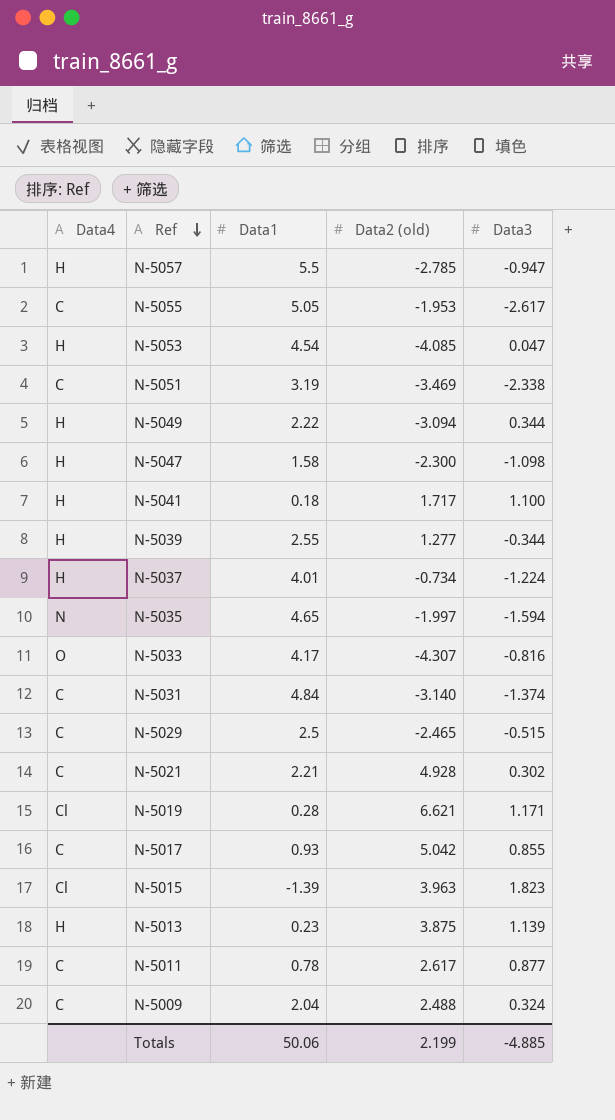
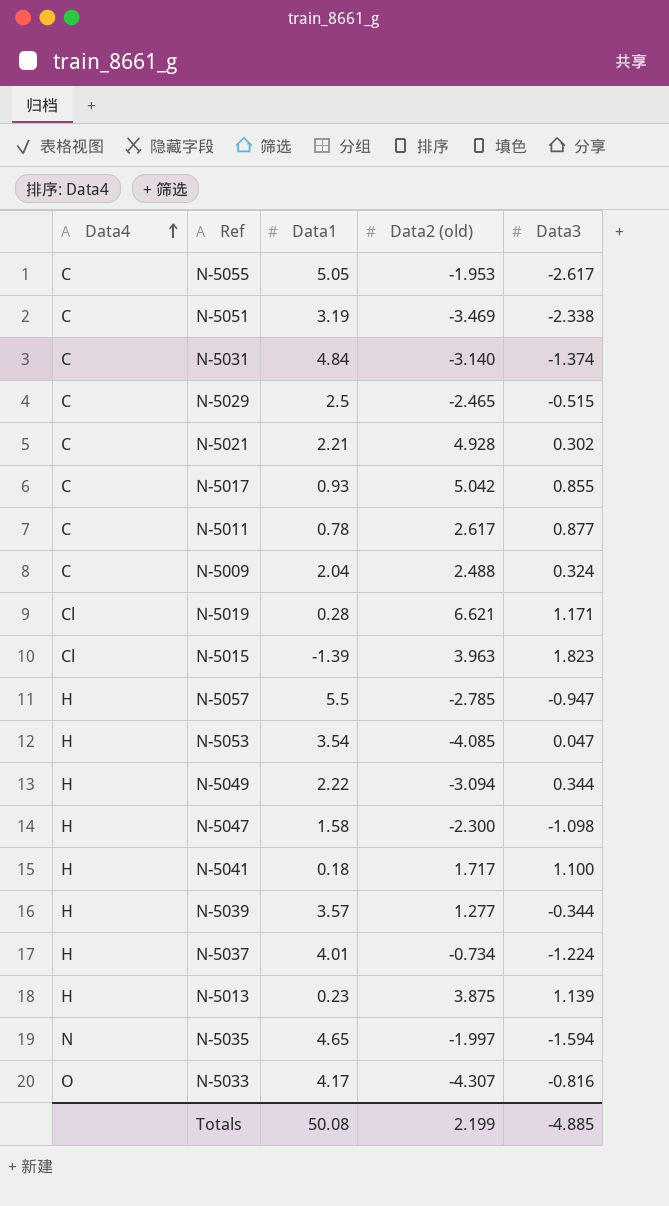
row order: Ref descending -> Data4 ascending
N-5053 | Data1: 4.54 -> 3.54
N-5039 | Data1: 2.55 -> 3.57
Totals | Data1: 50.06 -> 50.08

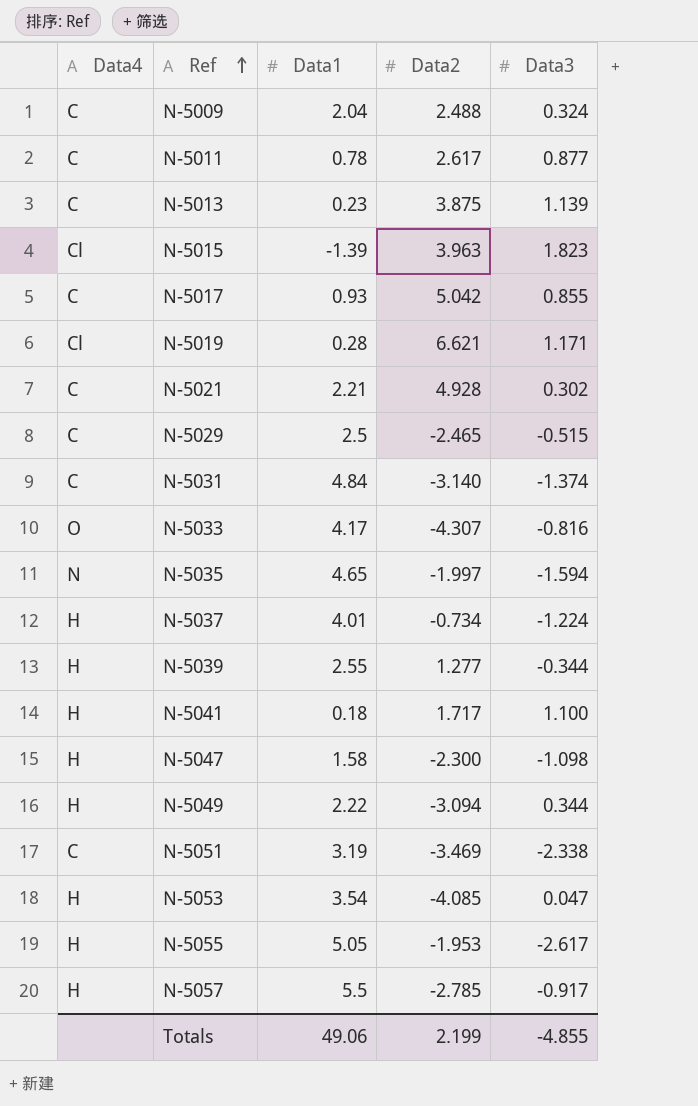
row order: Data4 ascending -> Ref ascending
column name: Data2 (old) -> Data2
N-5013 | Data4: H -> C
N-5039 | Data1: 3.57 -> 2.55
N-5055 | Data4: C -> H
N-5057 | Data3: -0.947 -> -0.917
Totals | Data1: 50.08 -> 49.06
Totals | Data3: -4.885 -> -4.855

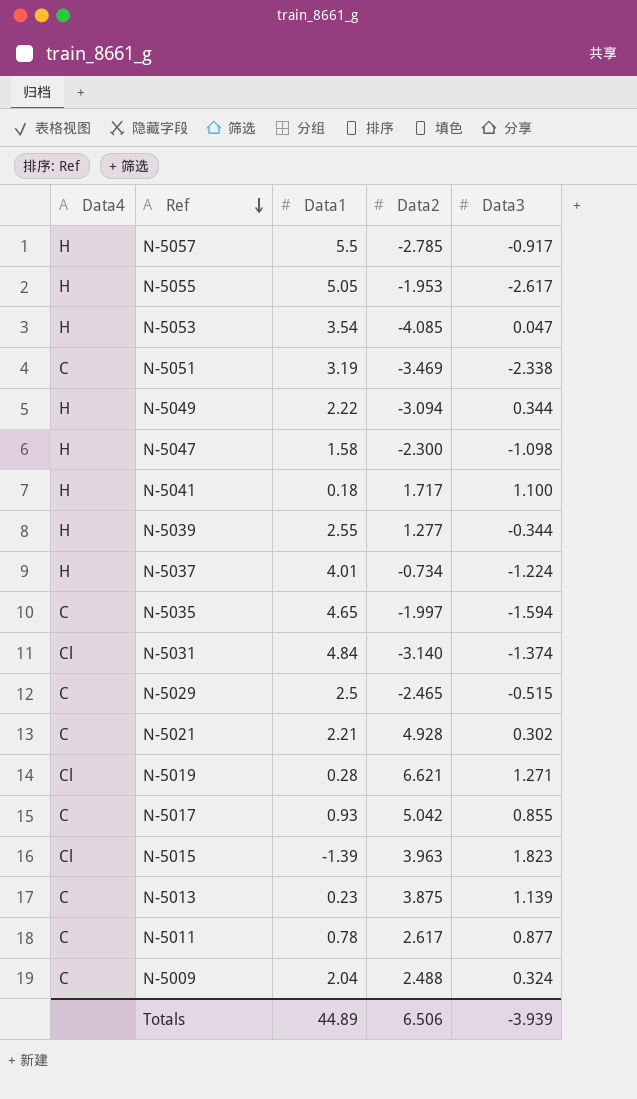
row order: Ref ascending -> Ref descending
row N-5033: O | 4.17 | -4.307 | -0.816 -> none
N-5035 | Data4: N -> C
N-5031 | Data4: C -> Cl
N-5019 | Data3: 1.171 -> 1.271
Totals | Data1: 49.06 -> 44.89
Totals | Data2: 2.199 -> 6.506
Totals | Data3: -4.855 -> -3.939

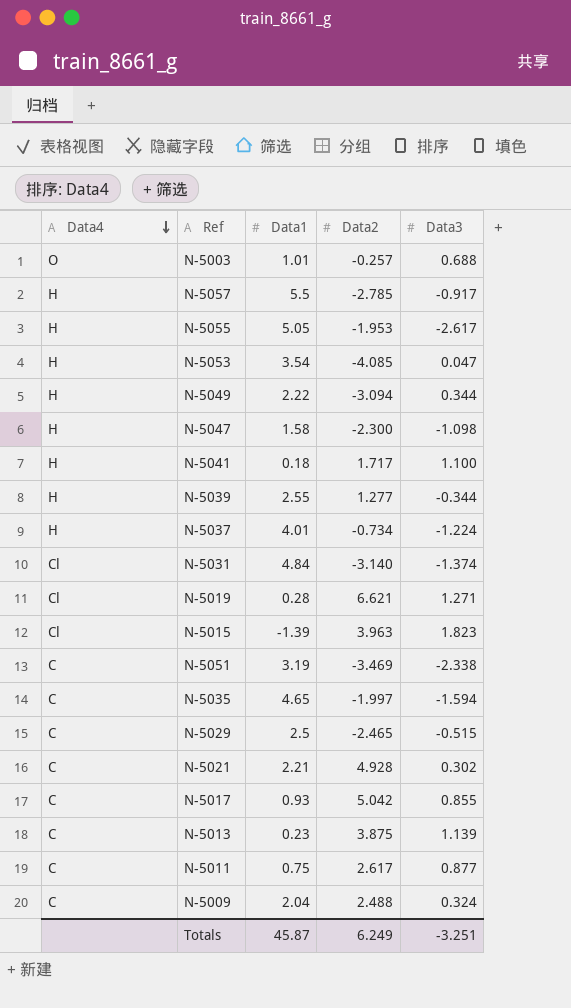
row order: Ref descending -> Data4 descending
row N-5003: none -> O | 1.01 | -0.257 | 0.688
N-5011 | Data1: 0.78 -> 0.75
Totals | Data1: 44.89 -> 45.87
Totals | Data2: 6.506 -> 6.249
Totals | Data3: -3.939 -> -3.251

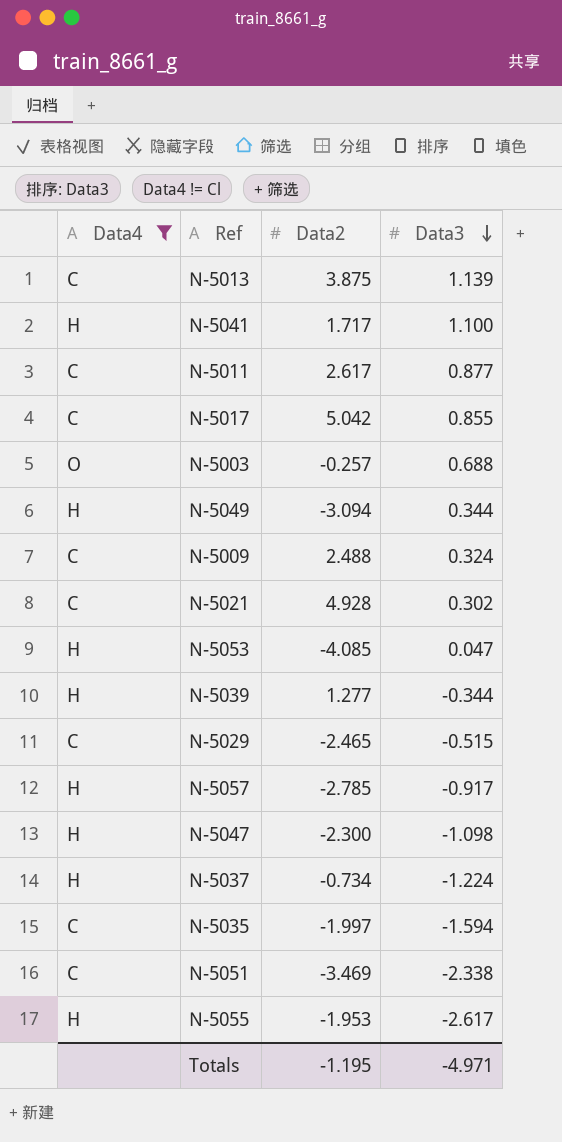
filter: none -> Data4 != Cl
row order: Data4 descending -> Data3 descending
column Data1 | position: 3 -> none
Totals | Data2: 6.249 -> -1.195
Totals | Data3: -3.251 -> -4.971

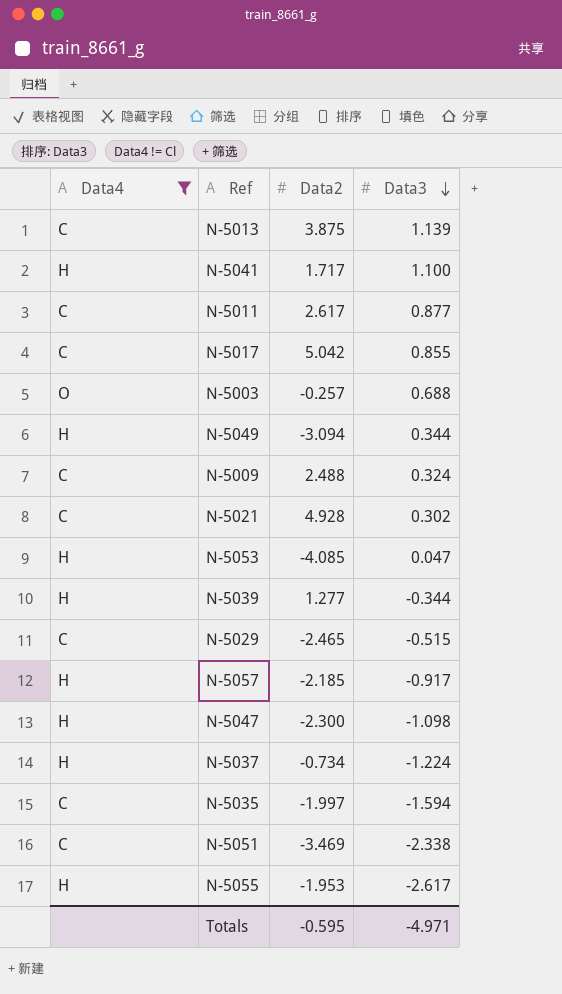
N-5057 | Data2: -2.785 -> -2.185
Totals | Data2: -1.195 -> -0.595

